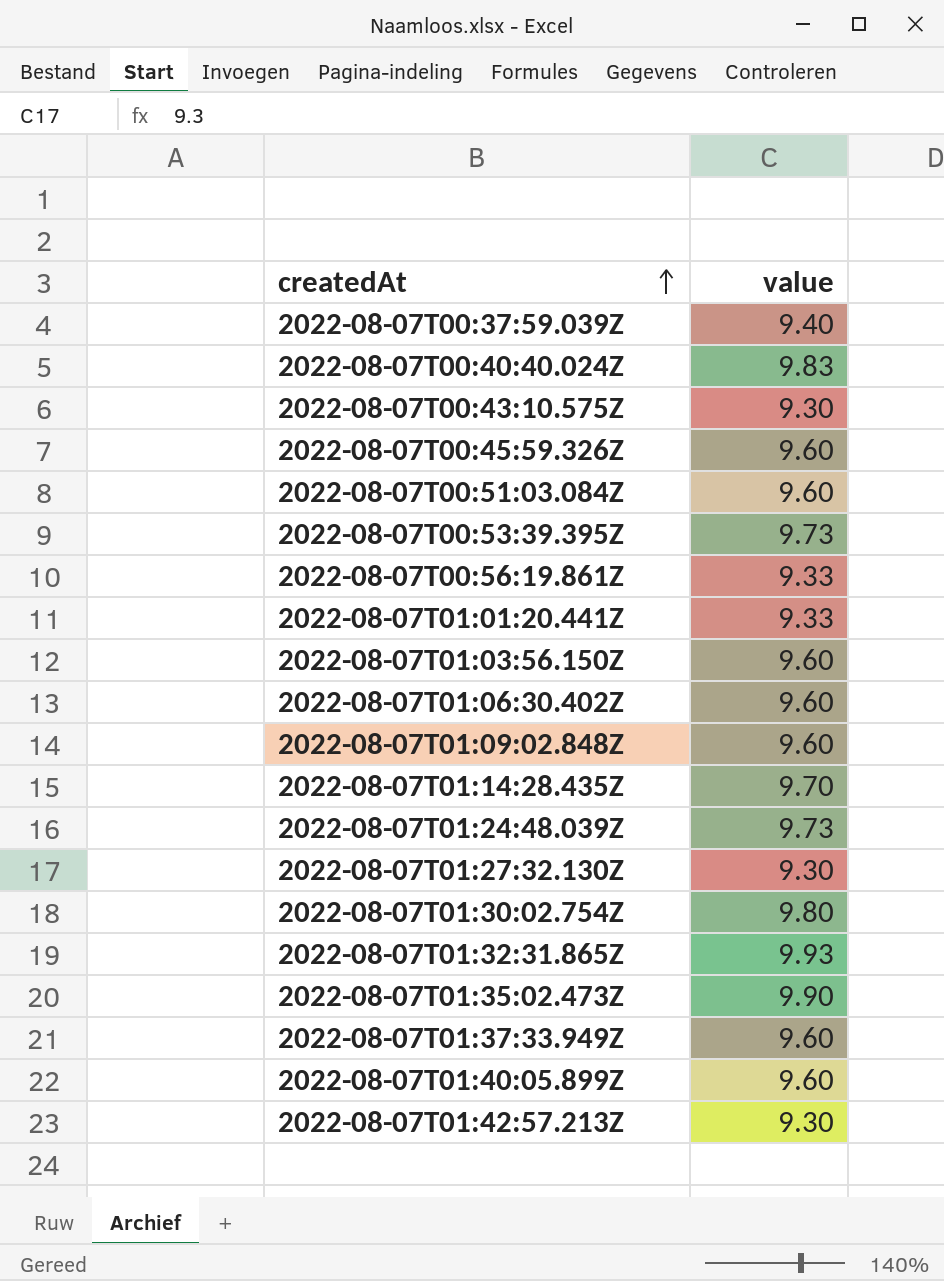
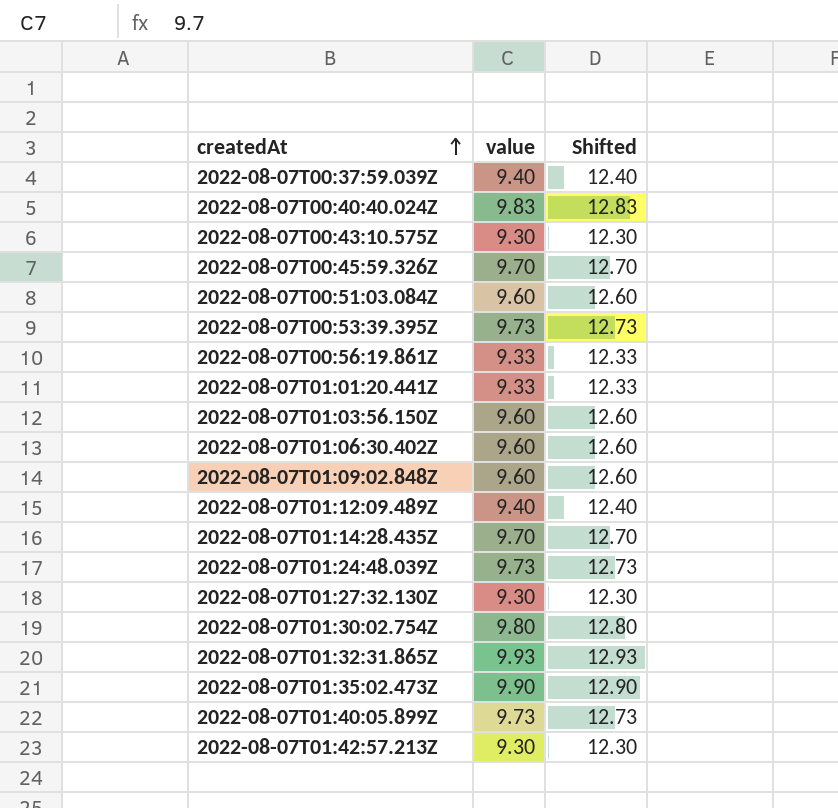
column Shifted | formula: none -> [value] + 3
row 2022-08-07T01:37:33.949Z: 9.60 -> none
2022-08-07T00:45:59.326Z | value: 9.60 -> 9.70
row 2022-08-07T01:12:09.489Z: none -> 9.40 | 12.40
2022-08-07T01:40:05.899Z | value: 9.60 -> 9.73

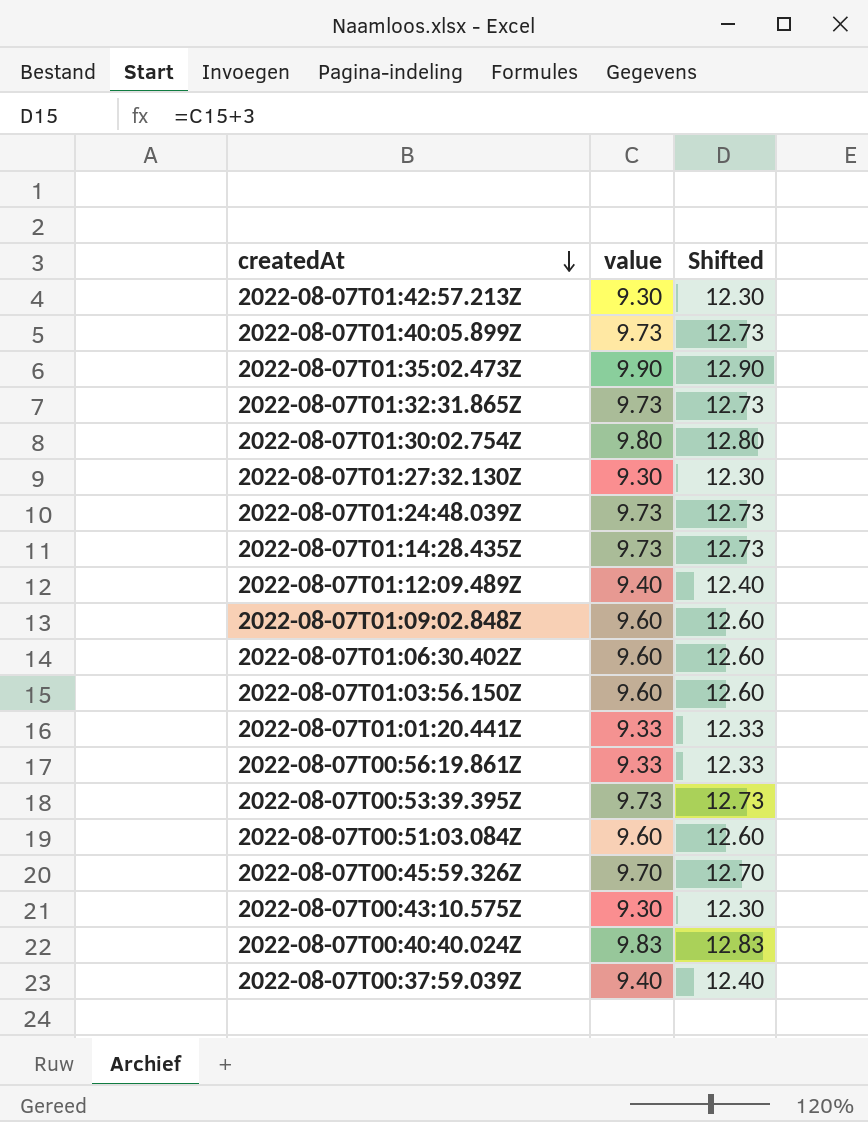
row order: createdAt ascending -> createdAt descending
2022-08-07T01:32:31.865Z | value: 9.93 -> 9.73
2022-08-07T01:32:31.865Z | Shifted: 12.93 -> 12.73
2022-08-07T01:14:28.435Z | value: 9.70 -> 9.73
2022-08-07T01:14:28.435Z | Shifted: 12.70 -> 12.73

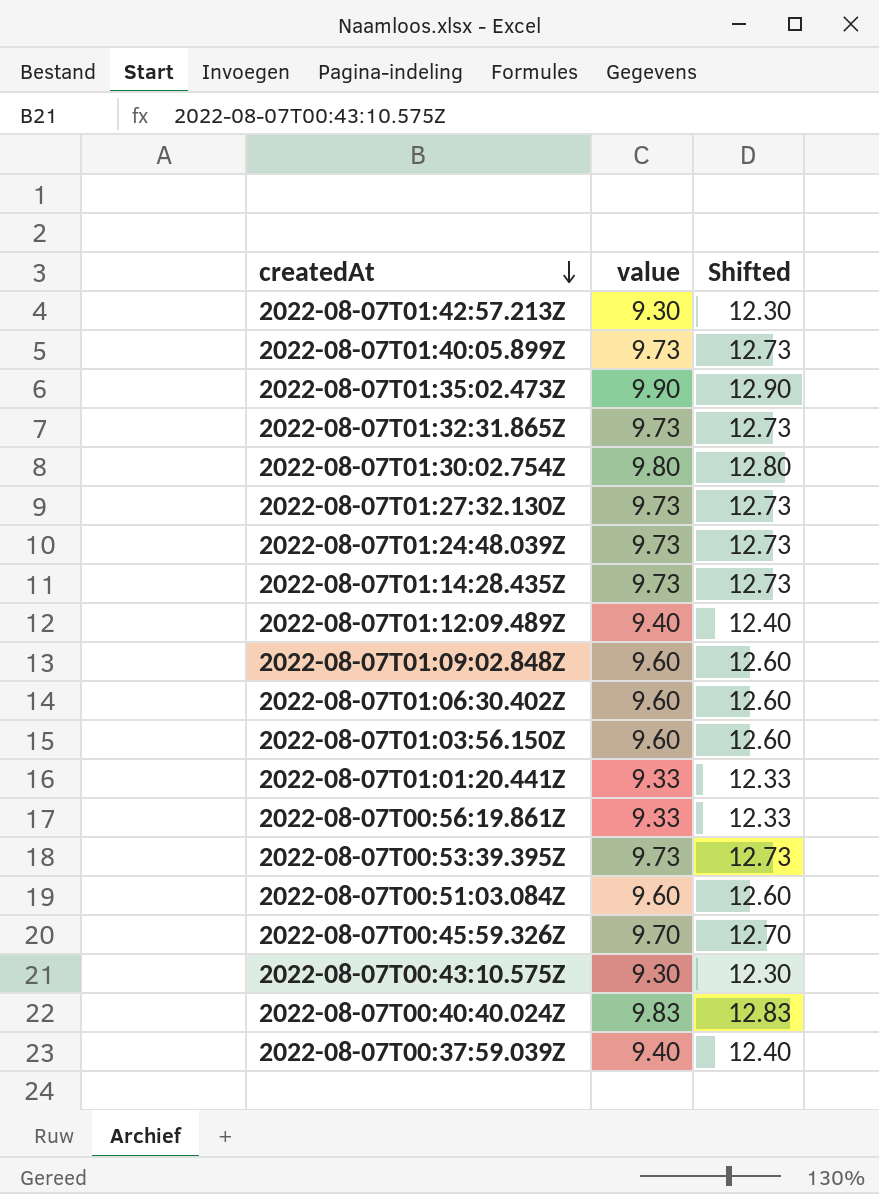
2022-08-07T01:27:32.130Z | value: 9.30 -> 9.73
2022-08-07T01:27:32.130Z | Shifted: 12.30 -> 12.73

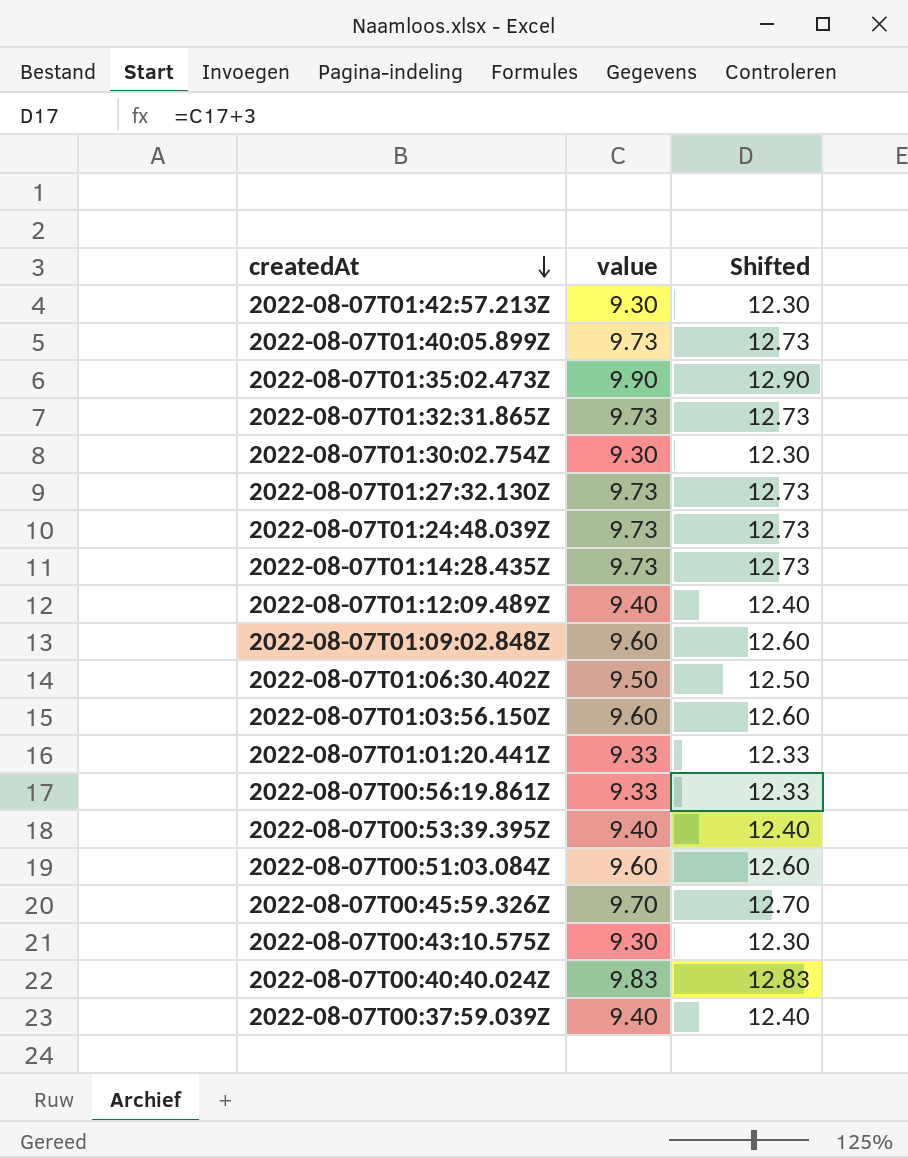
2022-08-07T01:30:02.754Z | value: 9.80 -> 9.30
2022-08-07T01:30:02.754Z | Shifted: 12.80 -> 12.30
2022-08-07T01:06:30.402Z | value: 9.60 -> 9.50
2022-08-07T01:06:30.402Z | Shifted: 12.60 -> 12.50
2022-08-07T00:53:39.395Z | value: 9.73 -> 9.40
2022-08-07T00:53:39.395Z | Shifted: 12.73 -> 12.40

